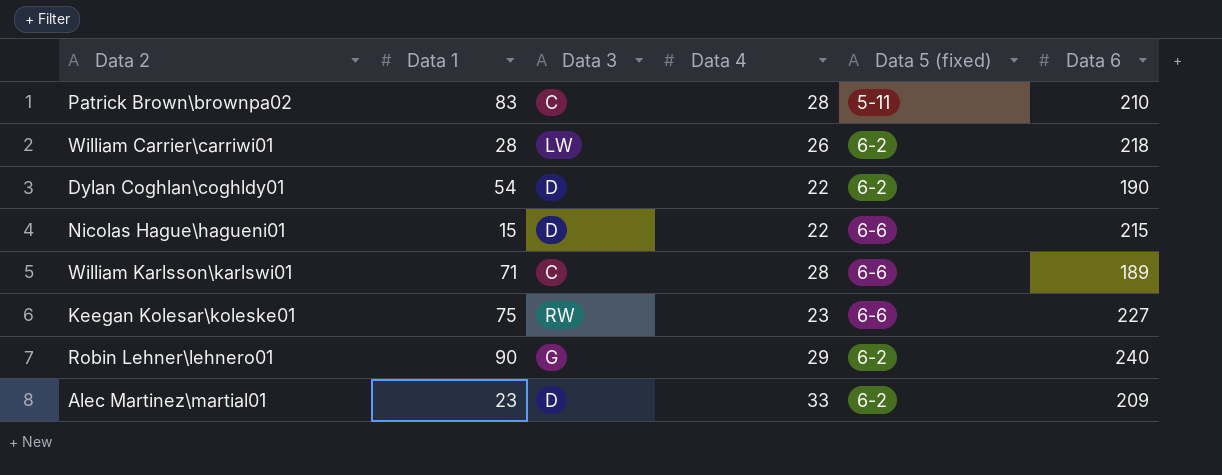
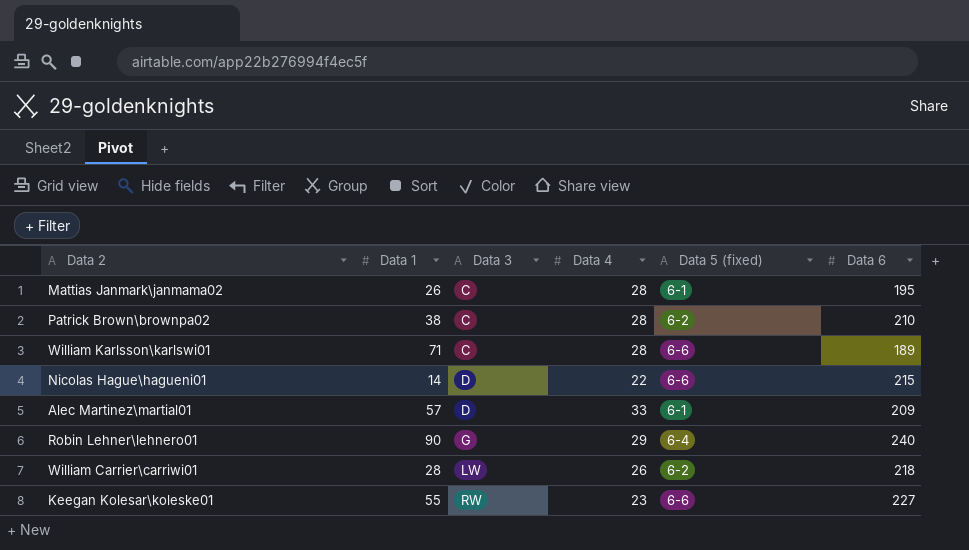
row order: none -> Data 3 ascending
row Dylan Coghlan\coghldy01: 54 | D | 22 | 6-2 | 190 -> none
row Mattias Janmark\janmama02: none -> 26 | C | 28 | 6-1 | 195
Patrick Brown\brownpa02 | Data 1: 83 -> 38
Patrick Brown\brownpa02 | Data 5 (fixed): 5-11 -> 6-2
Nicolas Hague\hagueni01 | Data 1: 15 -> 14
Alec Martinez\martial01 | Data 1: 23 -> 57
Alec Martinez\martial01 | Data 5 (fixed): 6-2 -> 6-1
Robin Lehner\lehnero01 | Data 5 (fixed): 6-2 -> 6-4
Keegan Kolesar\koleske01 | Data 1: 75 -> 55

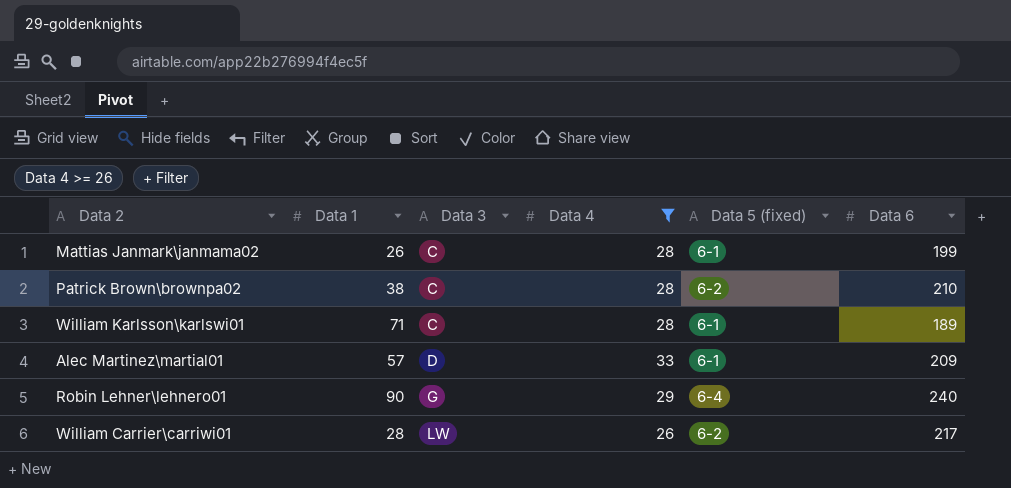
filter: none -> Data 4 >= 26
Mattias Janmark\janmama02 | Data 6: 195 -> 199
William Karlsson\karlswi01 | Data 5 (fixed): 6-6 -> 6-1
William Carrier\carriwi01 | Data 6: 218 -> 217

